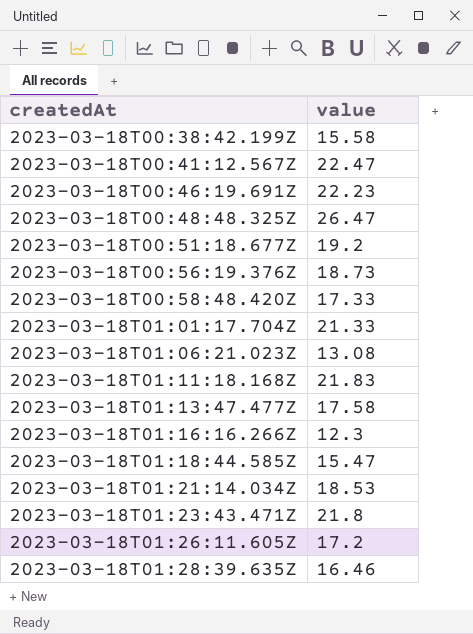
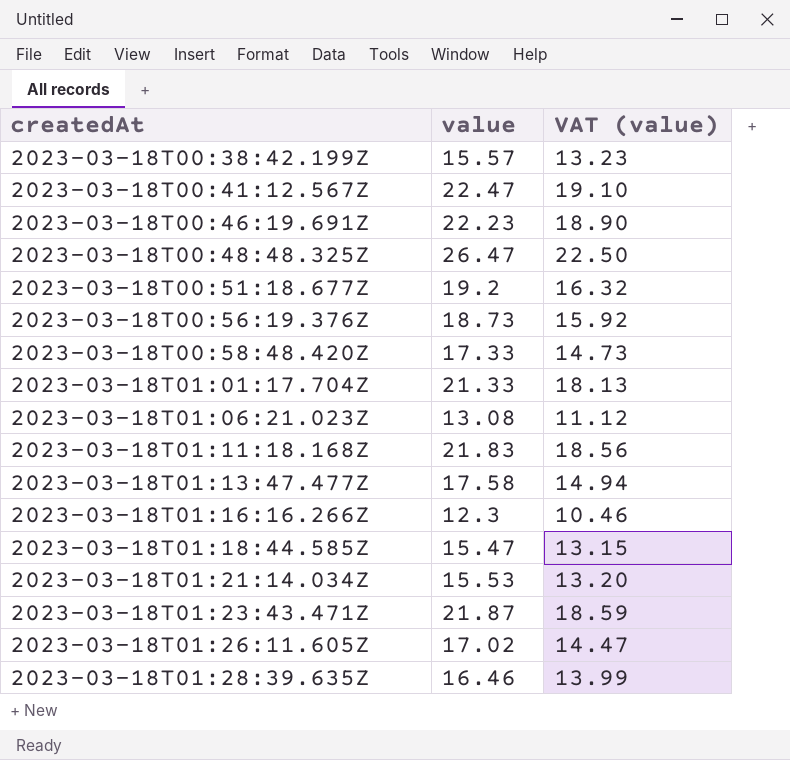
column VAT (value) | formula: none -> [value] * 0.85
2023-03-18T00:38:42.199Z | value: 15.58 -> 15.57
2023-03-18T01:21:14.034Z | value: 18.53 -> 15.53
2023-03-18T01:23:43.471Z | value: 21.8 -> 21.87
2023-03-18T01:26:11.605Z | value: 17.2 -> 17.02

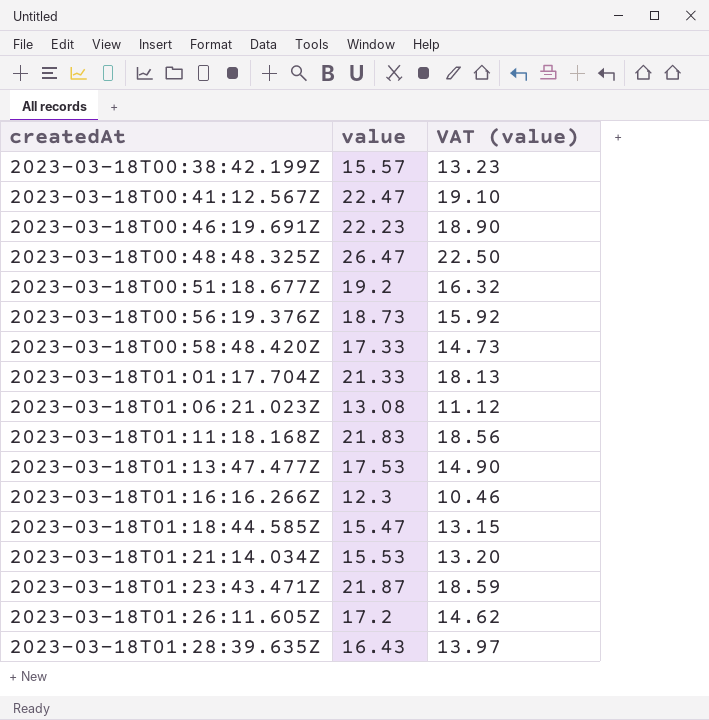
2023-03-18T01:13:47.477Z | value: 17.58 -> 17.53
2023-03-18T01:13:47.477Z | VAT (value): 14.94 -> 14.90
2023-03-18T01:26:11.605Z | value: 17.02 -> 17.2
2023-03-18T01:26:11.605Z | VAT (value): 14.47 -> 14.62
2023-03-18T01:28:39.635Z | value: 16.46 -> 16.43
2023-03-18T01:28:39.635Z | VAT (value): 13.99 -> 13.97

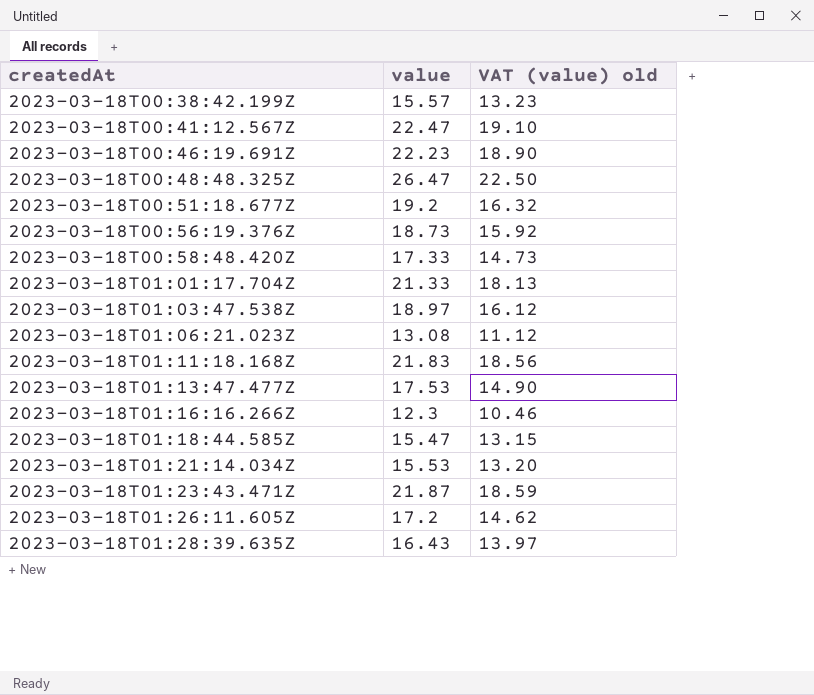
column name: VAT (value) -> VAT (value) old
row 2023-03-18T01:03:47.538Z: none -> 18.97 | 16.12

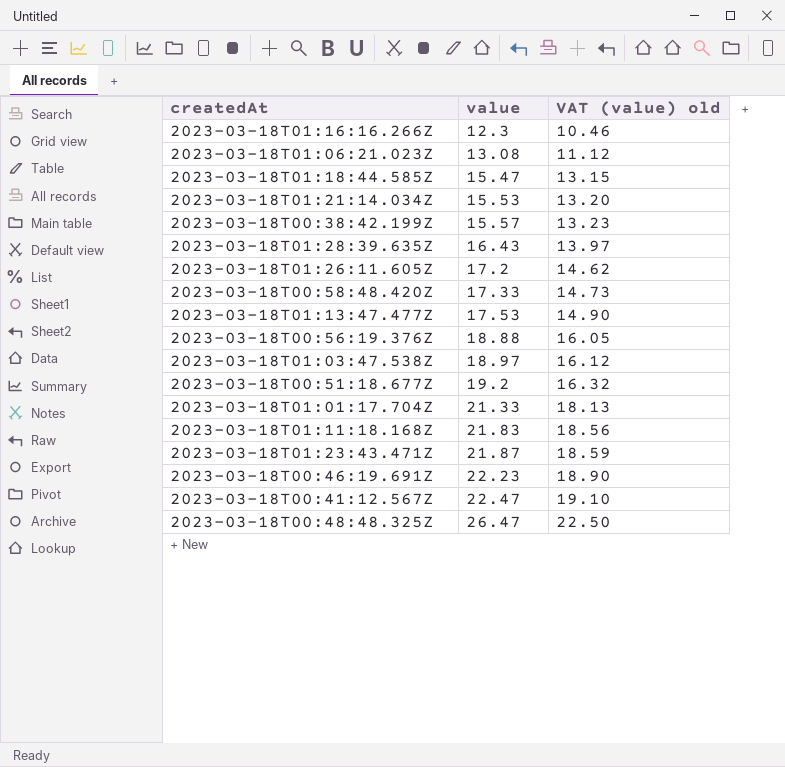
row order: createdAt ascending -> value ascending
2023-03-18T00:56:19.376Z | value: 18.73 -> 18.88
2023-03-18T00:56:19.376Z | VAT (value) old: 15.92 -> 16.05

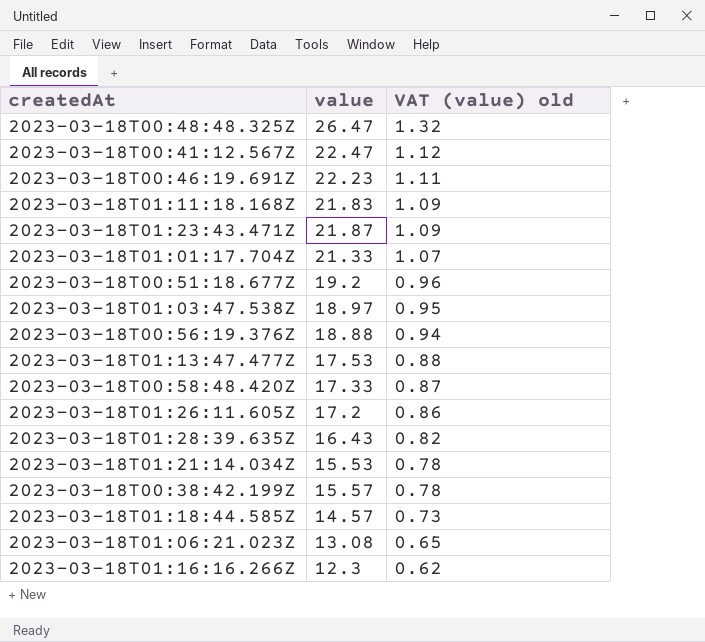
row order: value ascending -> VAT (value) old descending
column VAT (value) old | formula: [value] * 0.85 -> [value] * 0.05
2023-03-18T01:18:44.585Z | value: 15.47 -> 14.57

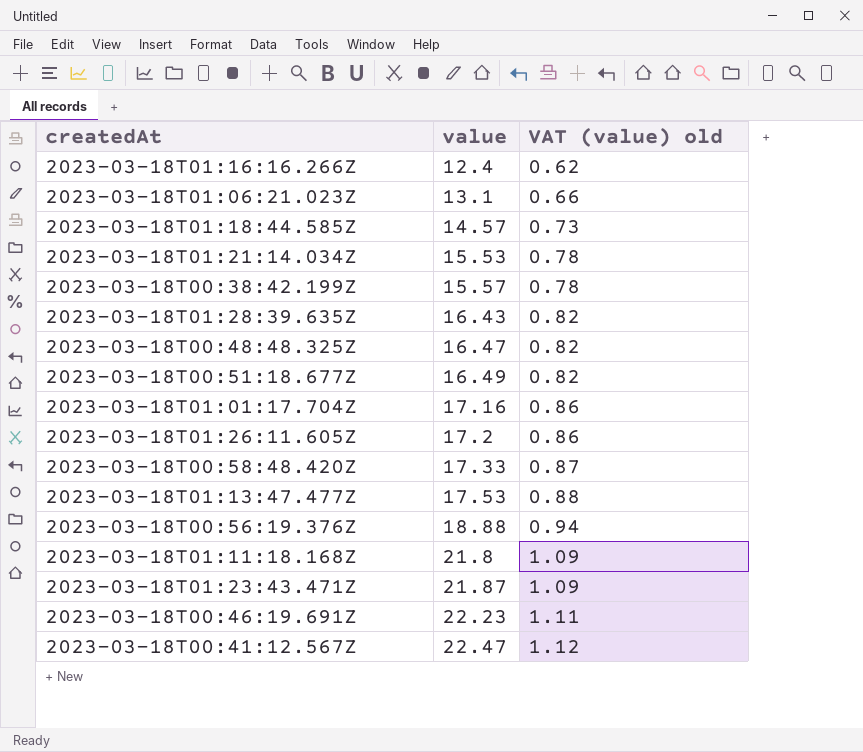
row order: VAT (value) old descending -> value ascending
row 2023-03-18T01:03:47.538Z: 18.97 | 0.95 -> none
2023-03-18T01:16:16.266Z | value: 12.3 -> 12.4
2023-03-18T01:06:21.023Z | value: 13.08 -> 13.1
2023-03-18T01:06:21.023Z | VAT (value) old: 0.65 -> 0.66
2023-03-18T00:48:48.325Z | value: 26.47 -> 16.47
2023-03-18T00:48:48.325Z | VAT (value) old: 1.32 -> 0.82
2023-03-18T00:51:18.677Z | value: 19.2 -> 16.49
2023-03-18T00:51:18.677Z | VAT (value) old: 0.96 -> 0.82
2023-03-18T01:01:17.704Z | value: 21.33 -> 17.16
2023-03-18T01:01:17.704Z | VAT (value) old: 1.07 -> 0.86
2023-03-18T01:11:18.168Z | value: 21.83 -> 21.8

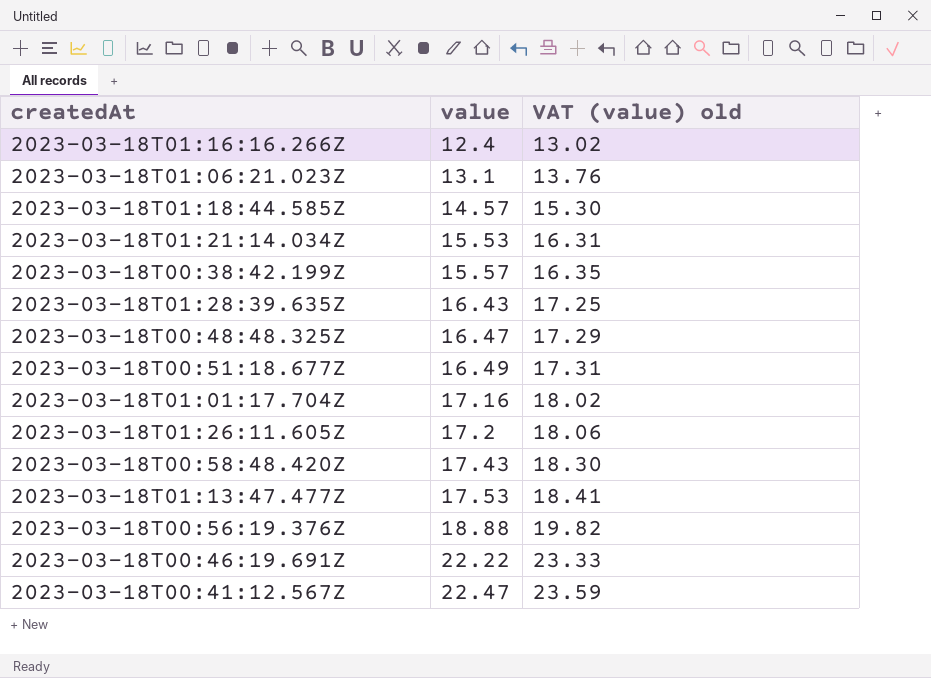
column VAT (value) old | formula: [value] * 0.05 -> [value] * 1.05
row 2023-03-18T01:11:18.168Z: 21.8 | 1.09 -> none
row 2023-03-18T01:23:43.471Z: 21.87 | 1.09 -> none
2023-03-18T00:58:48.420Z | value: 17.33 -> 17.43
2023-03-18T00:46:19.691Z | value: 22.23 -> 22.22

